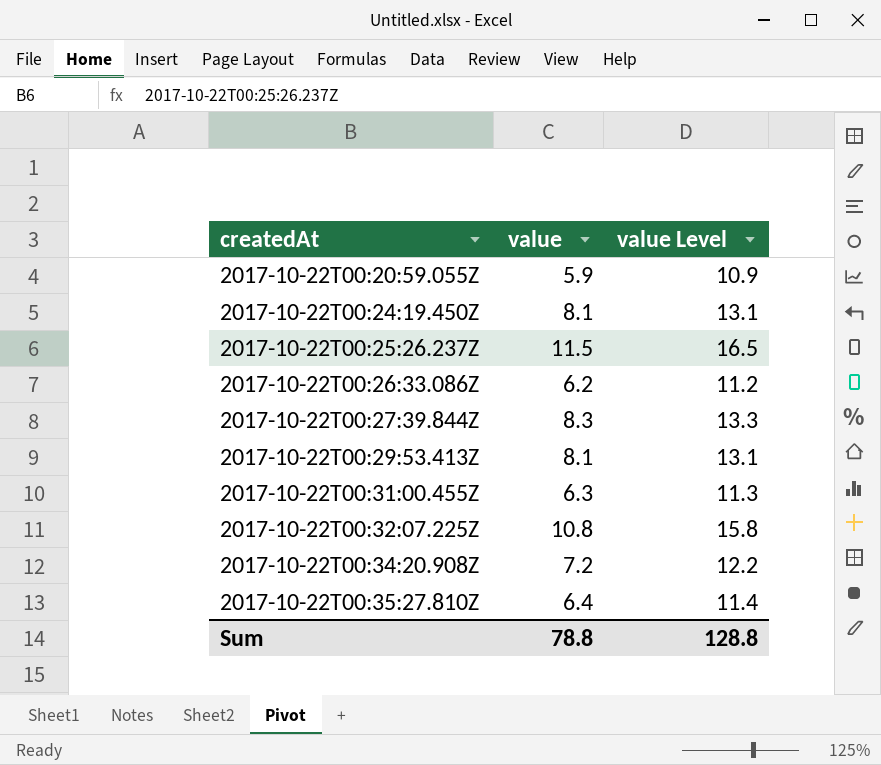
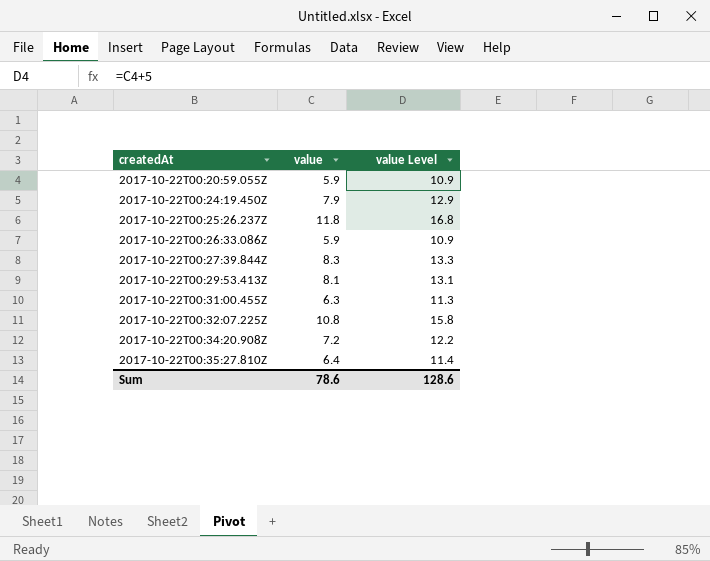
2017-10-22T00:24:19.450Z | value: 8.1 -> 7.9
2017-10-22T00:24:19.450Z | value Level: 13.1 -> 12.9
2017-10-22T00:25:26.237Z | value: 11.5 -> 11.8
2017-10-22T00:25:26.237Z | value Level: 16.5 -> 16.8
2017-10-22T00:26:33.086Z | value: 6.2 -> 5.9
2017-10-22T00:26:33.086Z | value Level: 11.2 -> 10.9
Sum | value: 78.8 -> 78.6
Sum | value Level: 128.8 -> 128.6

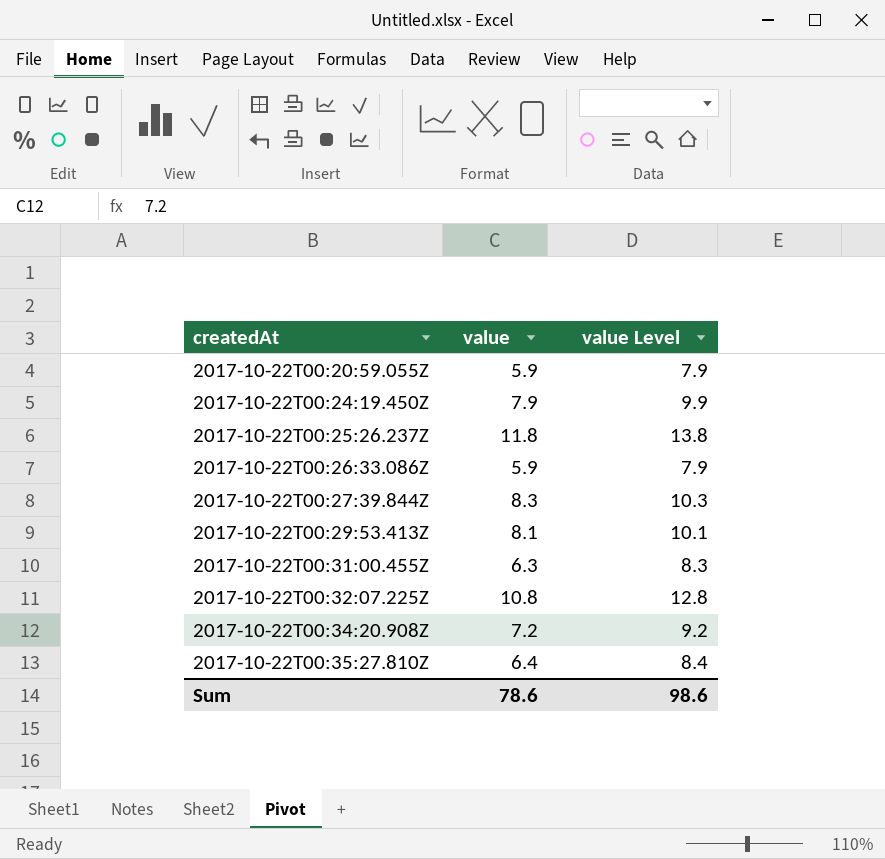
column value Level | formula: [value] + 5 -> [value] + 2
Sum | value Level: 128.6 -> 98.6

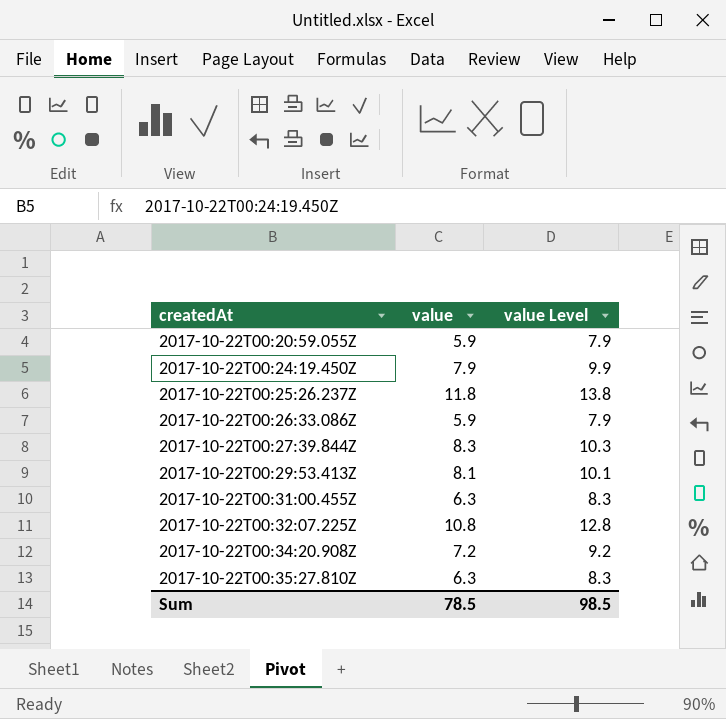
2017-10-22T00:35:27.810Z | value: 6.4 -> 6.3
2017-10-22T00:35:27.810Z | value Level: 8.4 -> 8.3
Sum | value: 78.6 -> 78.5
Sum | value Level: 98.6 -> 98.5

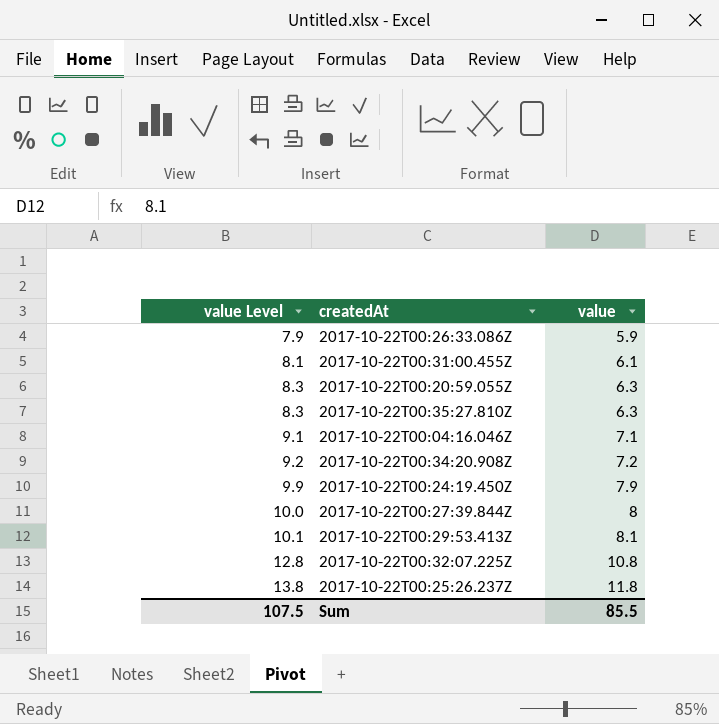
row order: createdAt ascending -> value Level ascending
column value Level | position: 3 -> 1
2017-10-22T00:31:00.455Z | value Level: 8.3 -> 8.1
2017-10-22T00:31:00.455Z | value: 6.3 -> 6.1
2017-10-22T00:20:59.055Z | value Level: 7.9 -> 8.3
2017-10-22T00:20:59.055Z | value: 5.9 -> 6.3
row 2017-10-22T00:04:16.046Z: none -> 9.1 | 7.1
2017-10-22T00:27:39.844Z | value Level: 10.3 -> 10.0
2017-10-22T00:27:39.844Z | value: 8.3 -> 8
Sum | value Level: 98.5 -> 107.5
Sum | value: 78.5 -> 85.5

